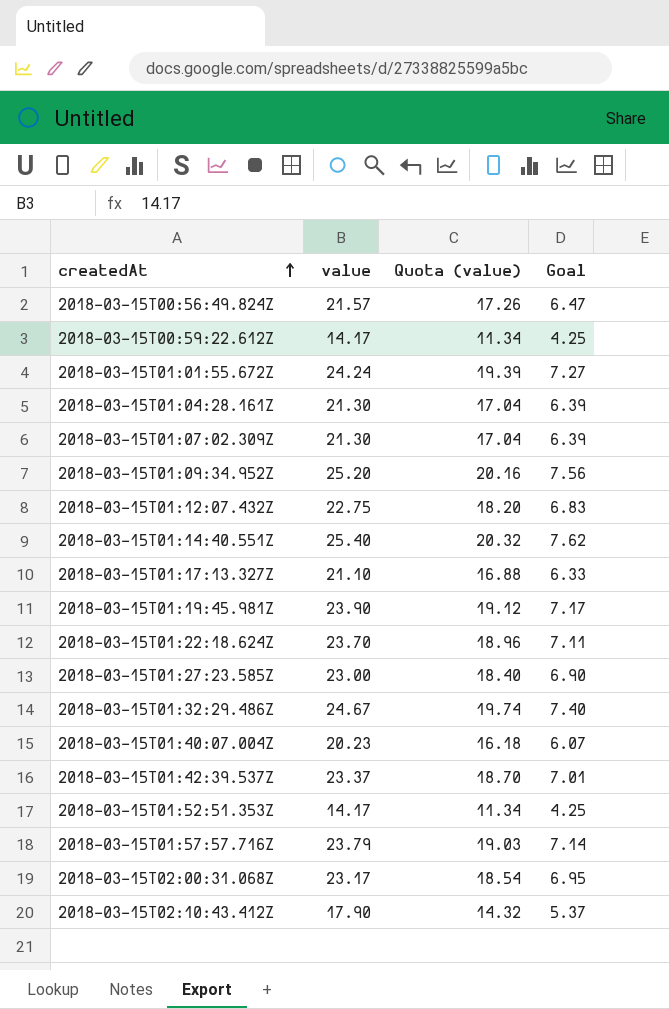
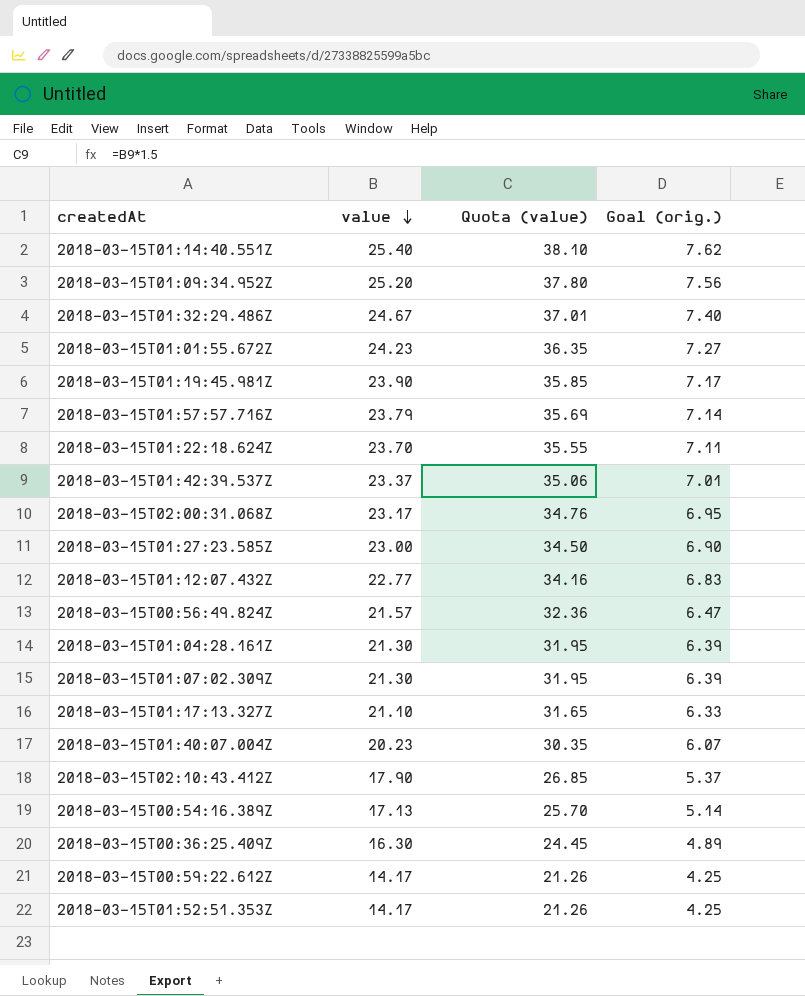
row order: createdAt ascending -> value descending
column Quota (value) | formula: [value] * 0.8 -> [value] * 1.5
column name: Goal -> Goal (orig.)
2018-03-15T01:01:55.672Z | value: 24.24 -> 24.23
2018-03-15T01:12:07.432Z | value: 22.75 -> 22.77
row 2018-03-15T00:54:16.389Z: none -> 17.13 | 25.70 | 5.14
row 2018-03-15T00:36:25.409Z: none -> 16.30 | 24.45 | 4.89

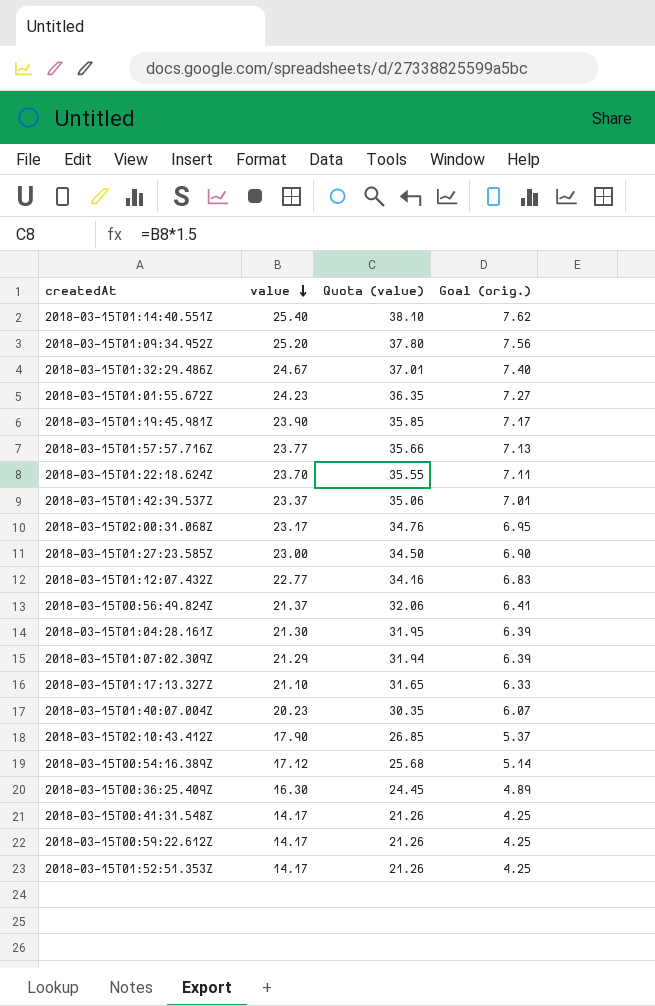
2018-03-15T01:57:57.716Z | value: 23.79 -> 23.77
2018-03-15T01:57:57.716Z | Quota (value): 35.69 -> 35.66
2018-03-15T01:57:57.716Z | Goal (orig.): 7.14 -> 7.13
2018-03-15T00:56:49.824Z | value: 21.57 -> 21.37
2018-03-15T00:56:49.824Z | Quota (value): 32.36 -> 32.06
2018-03-15T00:56:49.824Z | Goal (orig.): 6.47 -> 6.41
2018-03-15T01:07:02.309Z | value: 21.30 -> 21.29
2018-03-15T01:07:02.309Z | Quota (value): 31.95 -> 31.94
2018-03-15T00:54:16.389Z | value: 17.13 -> 17.12
2018-03-15T00:54:16.389Z | Quota (value): 25.70 -> 25.68
row 2018-03-15T00:41:31.548Z: none -> 14.17 | 21.26 | 4.25

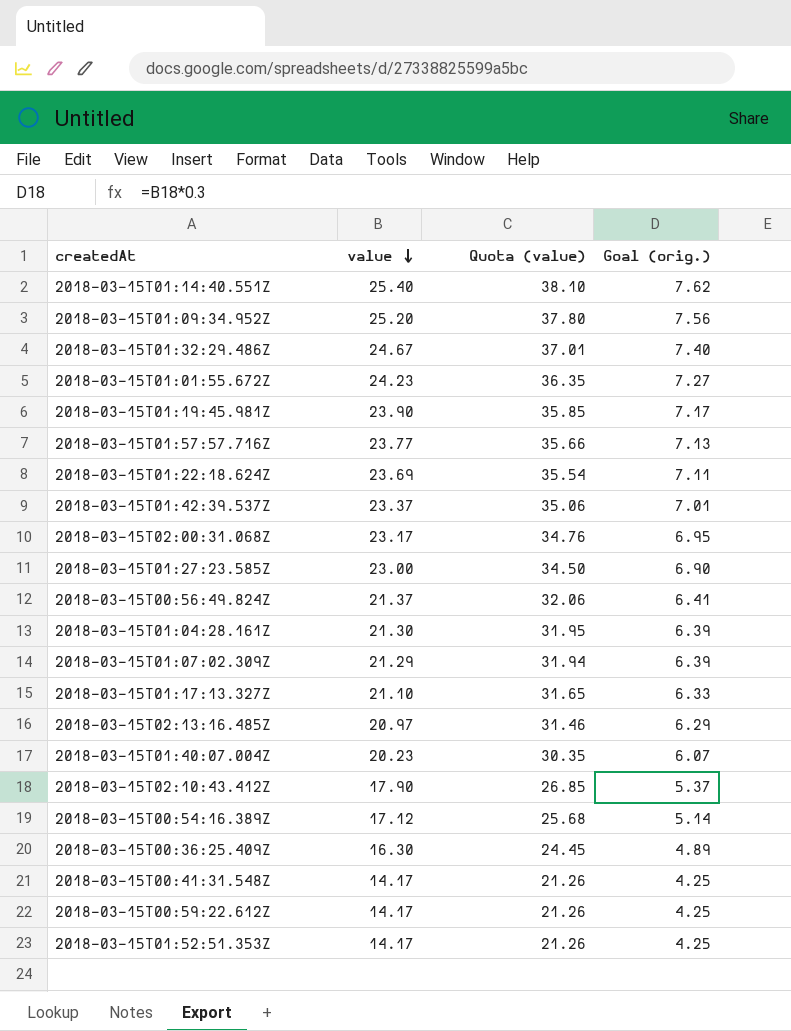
row 2018-03-15T01:12:07.432Z: 22.77 | 34.16 | 6.83 -> none
2018-03-15T01:22:18.624Z | value: 23.70 -> 23.69
2018-03-15T01:22:18.624Z | Quota (value): 35.55 -> 35.54
row 2018-03-15T02:13:16.485Z: none -> 20.97 | 31.46 | 6.29

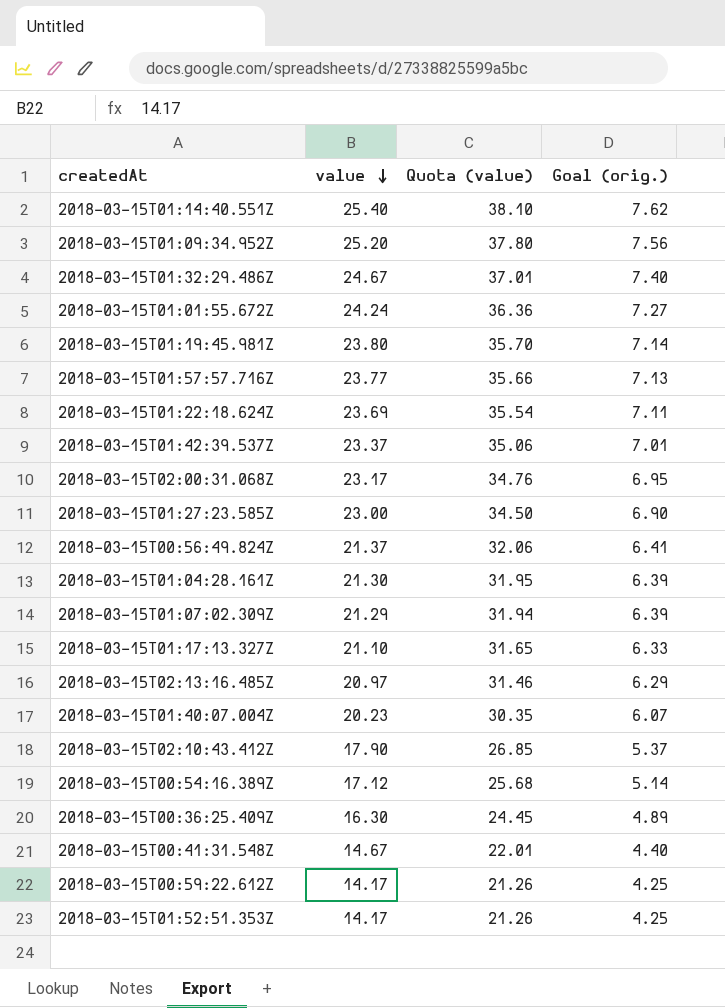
2018-03-15T01:01:55.672Z | value: 24.23 -> 24.24
2018-03-15T01:01:55.672Z | Quota (value): 36.35 -> 36.36
2018-03-15T01:19:45.981Z | value: 23.90 -> 23.80
2018-03-15T01:19:45.981Z | Quota (value): 35.85 -> 35.70
2018-03-15T01:19:45.981Z | Goal (orig.): 7.17 -> 7.14
2018-03-15T00:41:31.548Z | value: 14.17 -> 14.67
2018-03-15T00:41:31.548Z | Quota (value): 21.26 -> 22.01
2018-03-15T00:41:31.548Z | Goal (orig.): 4.25 -> 4.40

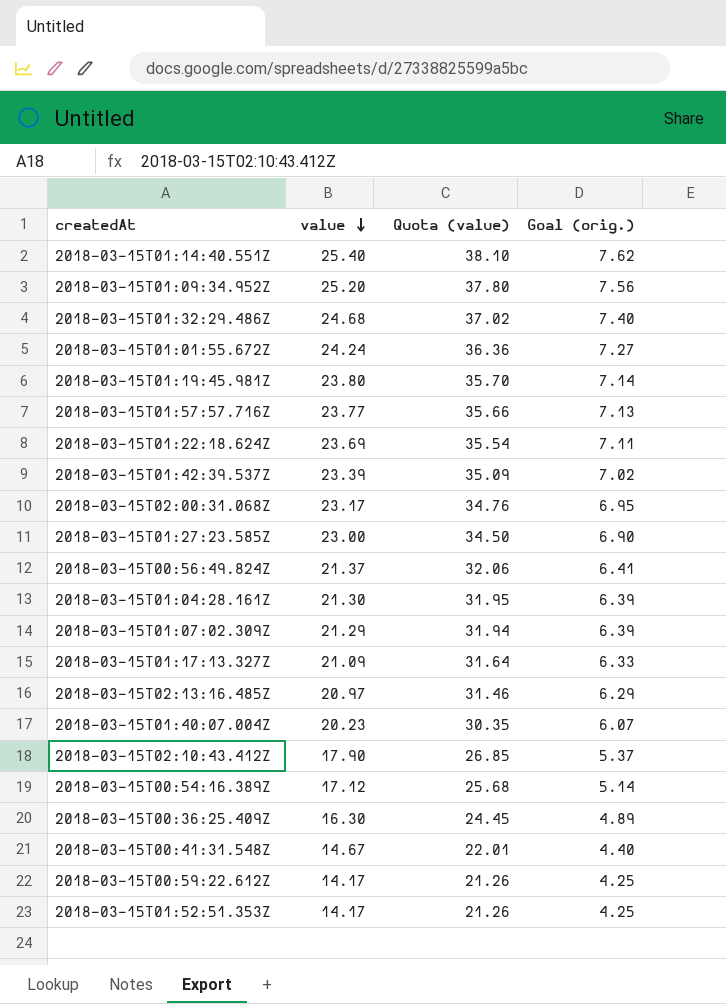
2018-03-15T01:32:29.486Z | value: 24.67 -> 24.68
2018-03-15T01:32:29.486Z | Quota (value): 37.01 -> 37.02
2018-03-15T01:42:39.537Z | value: 23.37 -> 23.39
2018-03-15T01:42:39.537Z | Quota (value): 35.06 -> 35.09
2018-03-15T01:42:39.537Z | Goal (orig.): 7.01 -> 7.02
2018-03-15T01:17:13.327Z | value: 21.10 -> 21.09
2018-03-15T01:17:13.327Z | Quota (value): 31.65 -> 31.64

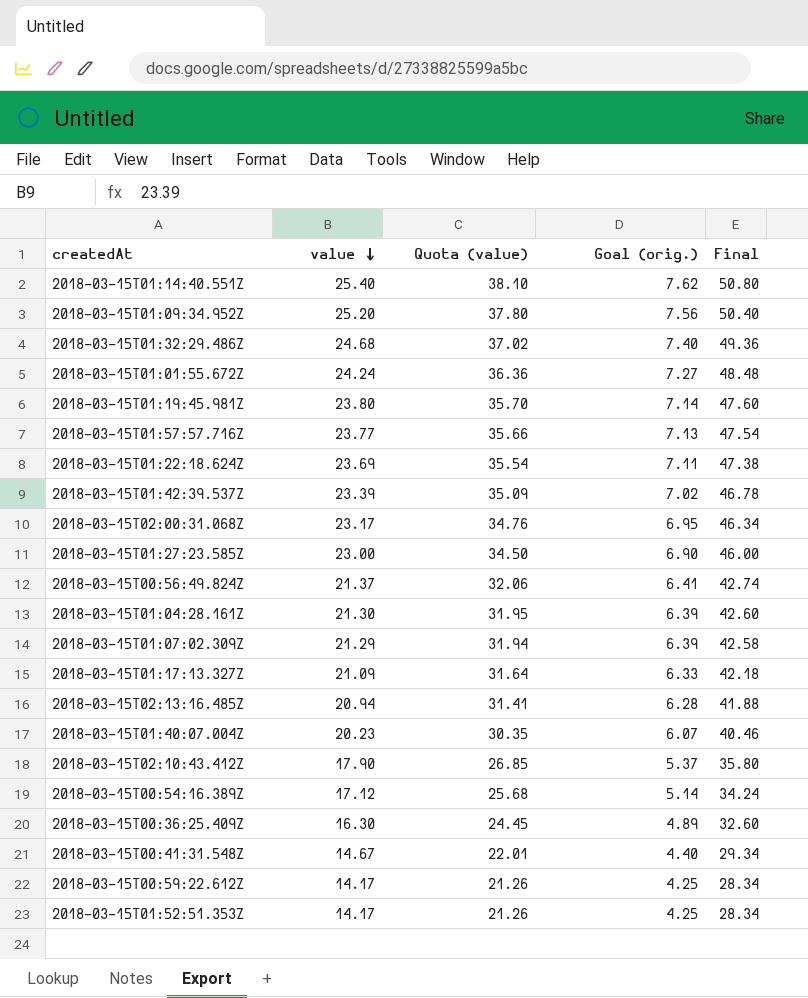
column Final | formula: none -> [value] * 2
2018-03-15T02:13:16.485Z | value: 20.97 -> 20.94
2018-03-15T02:13:16.485Z | Quota (value): 31.46 -> 31.41
2018-03-15T02:13:16.485Z | Goal (orig.): 6.29 -> 6.28

